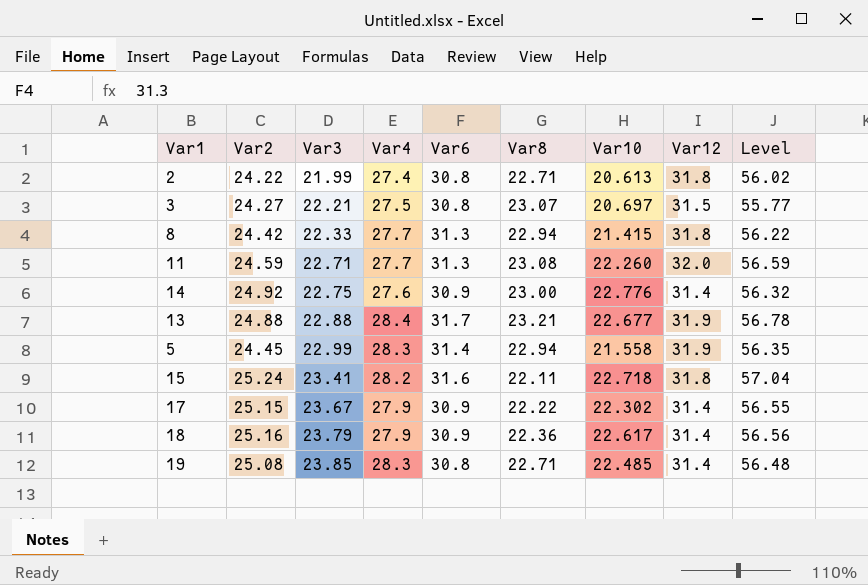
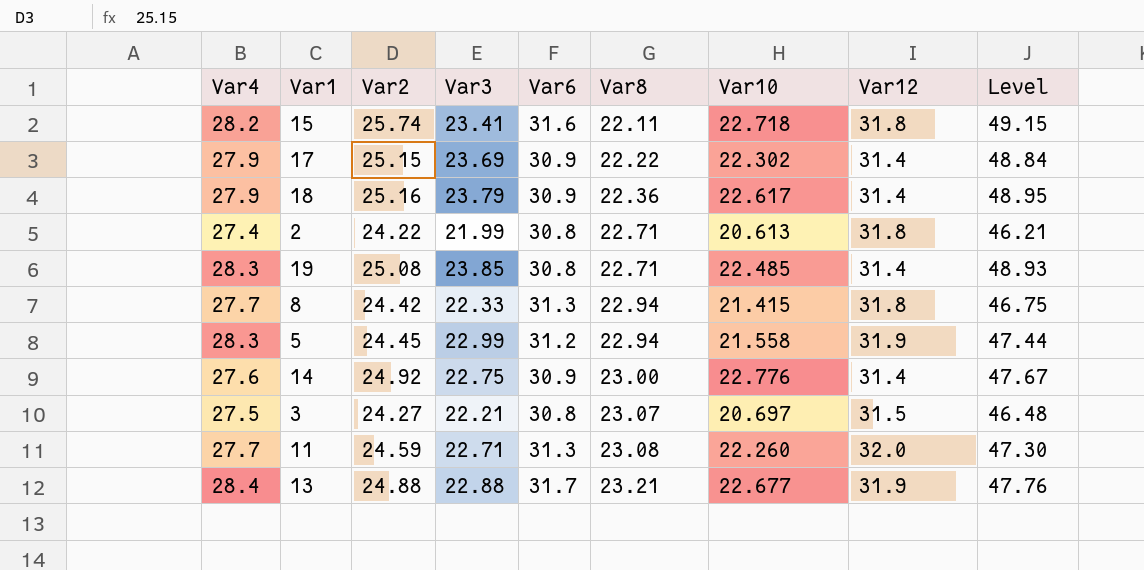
row order: Var3 ascending -> Var8 ascending
column Var4 | position: 4 -> 1
column Level | formula: [Var2] + [Var12] -> [Var2] + [Var3]
15 | Var2: 25.24 -> 25.74
17 | Var3: 23.67 -> 23.69
5 | Var6: 31.4 -> 31.2

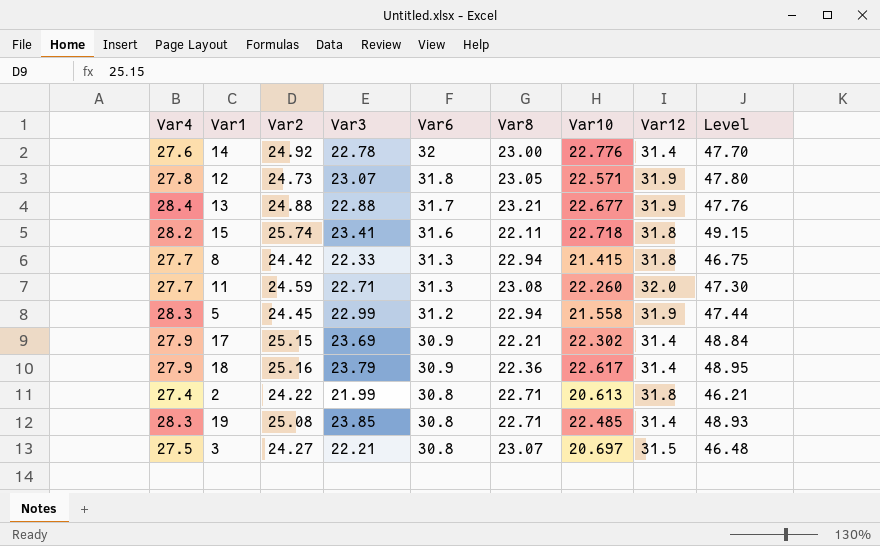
row order: Var8 ascending -> Var6 descending
14 | Var3: 22.75 -> 22.78
14 | Var6: 30.9 -> 32
14 | Level: 47.67 -> 47.70
row 12: none -> 27.8 | 24.73 | 23.07 | 31.8 | 23.05 | 22.571 | 31.9 | 47.80
17 | Var8: 22.22 -> 22.21

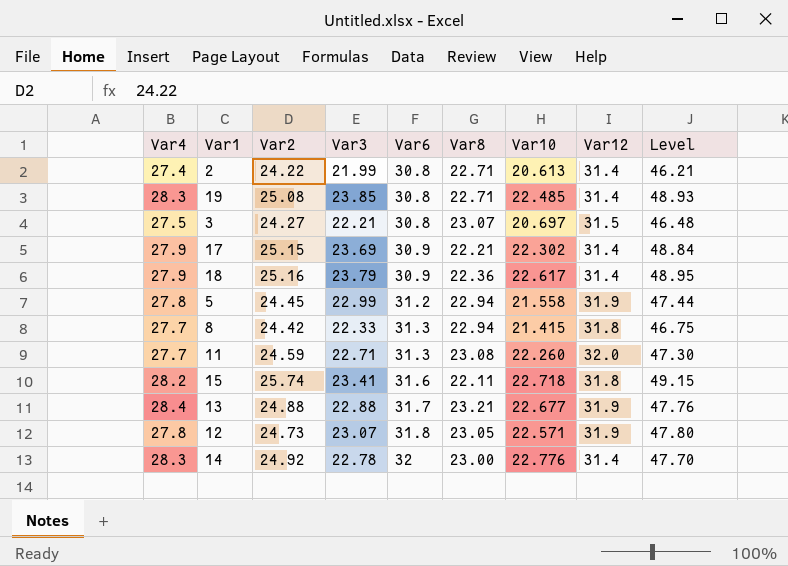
row order: Var6 descending -> Var6 ascending
2 | Var12: 31.8 -> 31.4
5 | Var4: 28.3 -> 27.8
14 | Var4: 27.6 -> 28.3

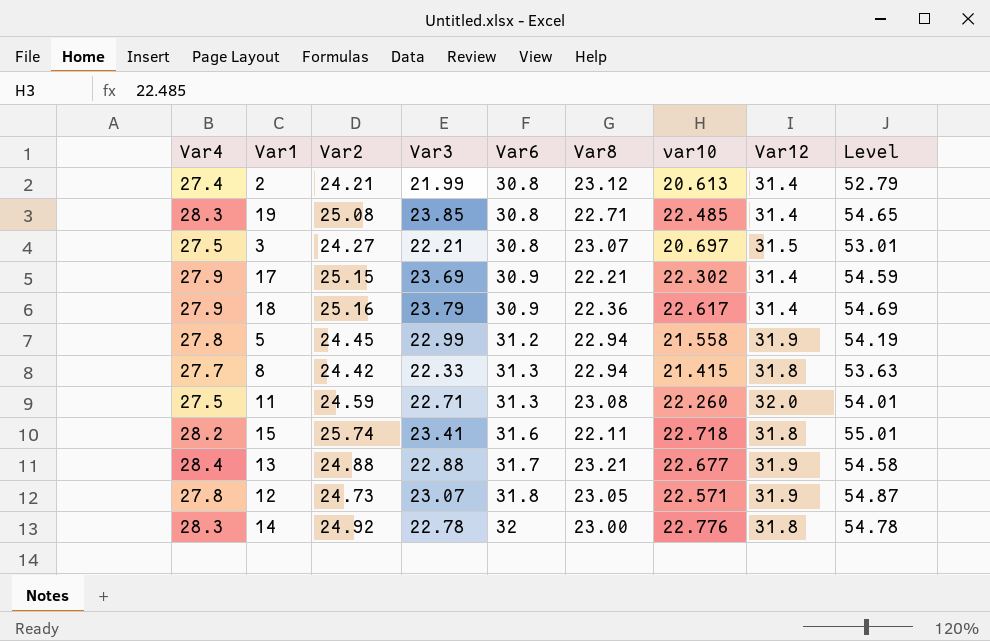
column name: Var10 -> var10
column Level | formula: [Var2] + [Var3] -> [Var3] + [Var6]
2 | Var2: 24.22 -> 24.21
2 | Var8: 22.71 -> 23.12
11 | Var4: 27.7 -> 27.5
14 | Var12: 31.4 -> 31.8

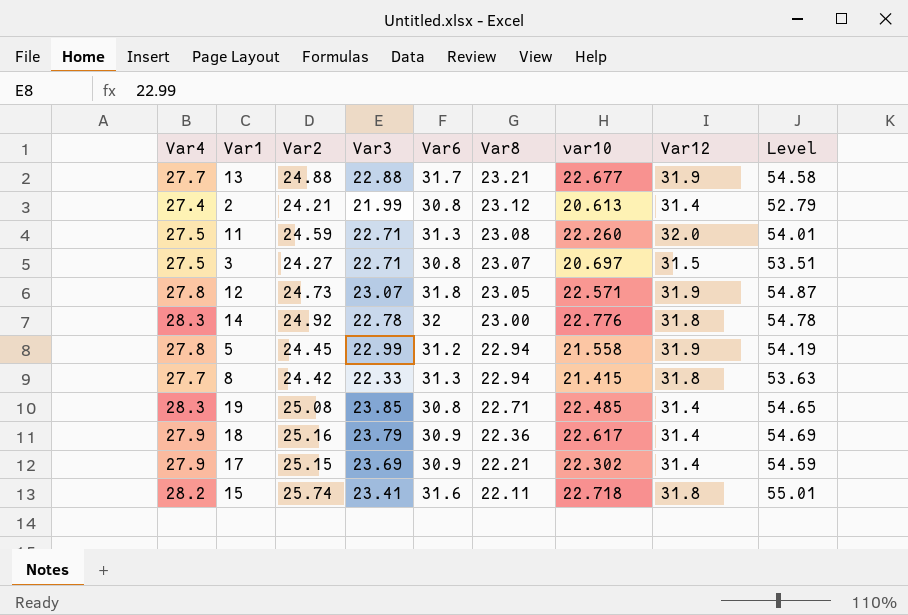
row order: Var6 ascending -> Var8 descending
13 | Var4: 28.4 -> 27.7
3 | Var3: 22.21 -> 22.71
3 | Level: 53.01 -> 53.51

